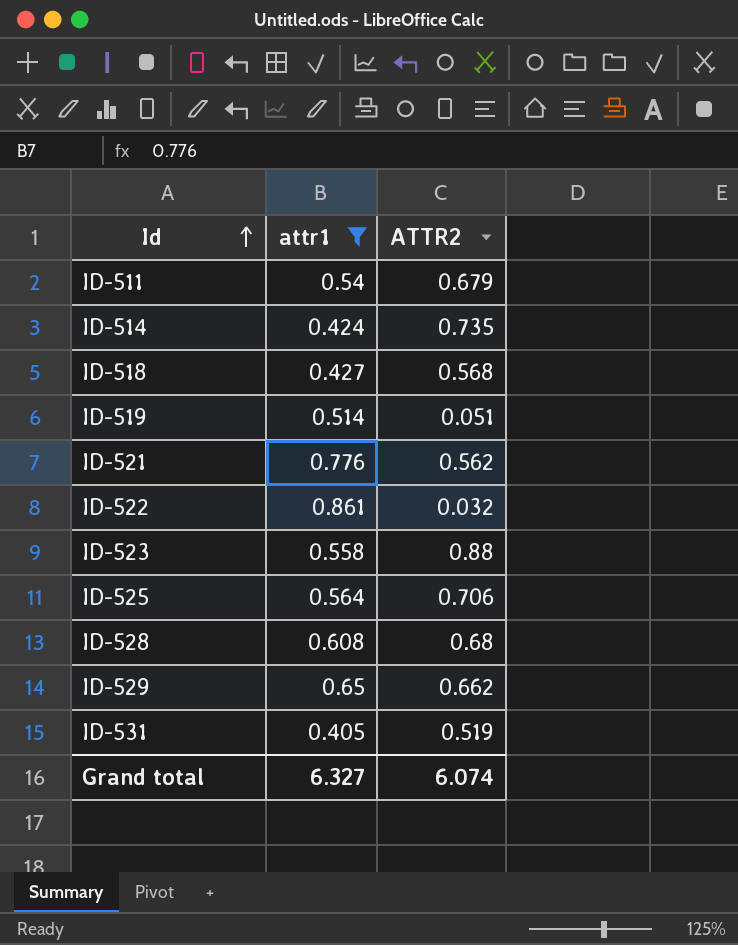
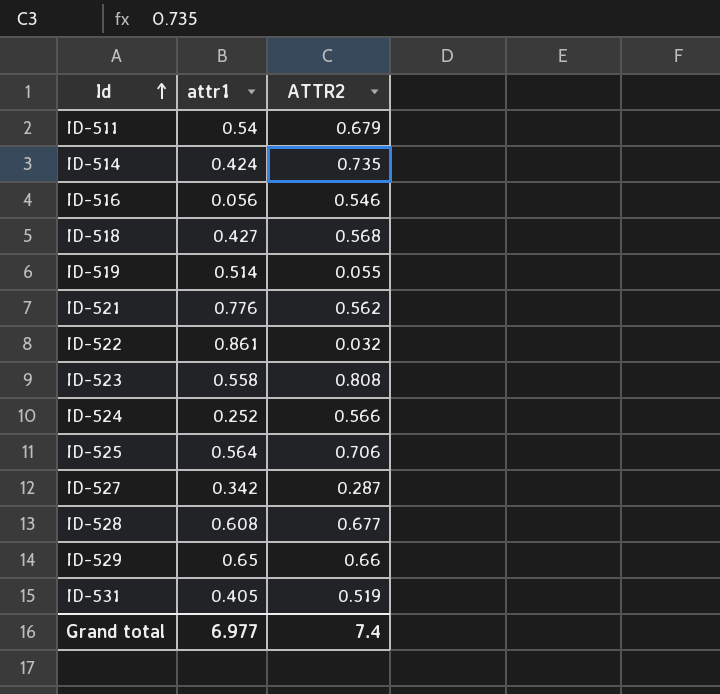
filter: attr1 >= 0.405 -> none
ID-519 | ATTR2: 0.051 -> 0.055
ID-523 | ATTR2: 0.88 -> 0.808
ID-528 | ATTR2: 0.68 -> 0.677
ID-529 | ATTR2: 0.662 -> 0.66
Grand total | attr1: 6.327 -> 6.977
Grand total | ATTR2: 6.074 -> 7.4

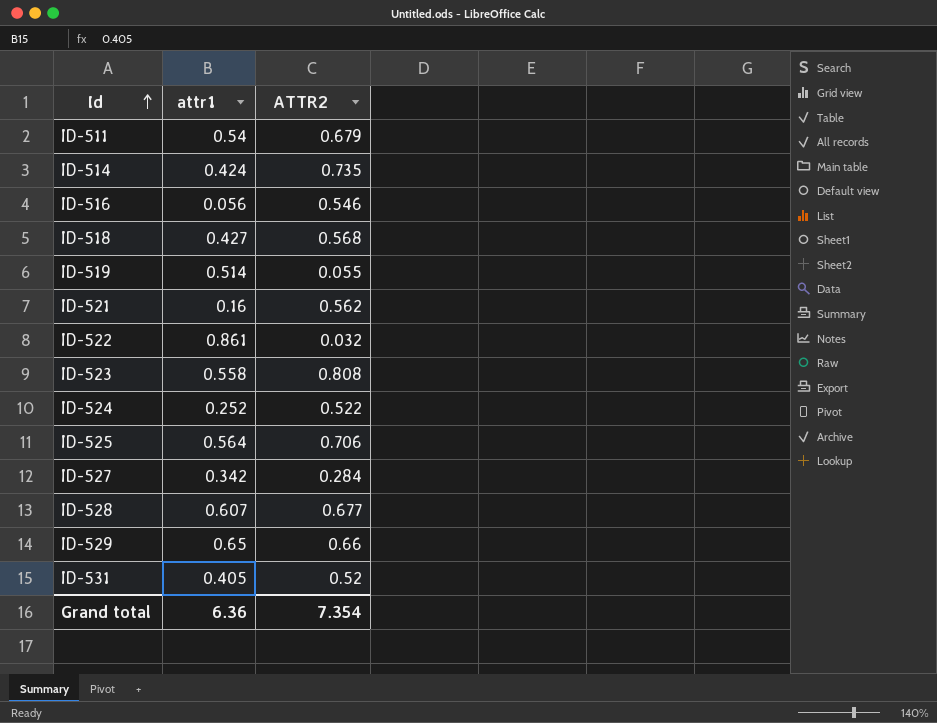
ID-521 | attr1: 0.776 -> 0.16
ID-524 | ATTR2: 0.566 -> 0.522
ID-527 | ATTR2: 0.287 -> 0.284
ID-528 | attr1: 0.608 -> 0.607
ID-531 | ATTR2: 0.519 -> 0.52
Grand total | attr1: 6.977 -> 6.36
Grand total | ATTR2: 7.4 -> 7.354

